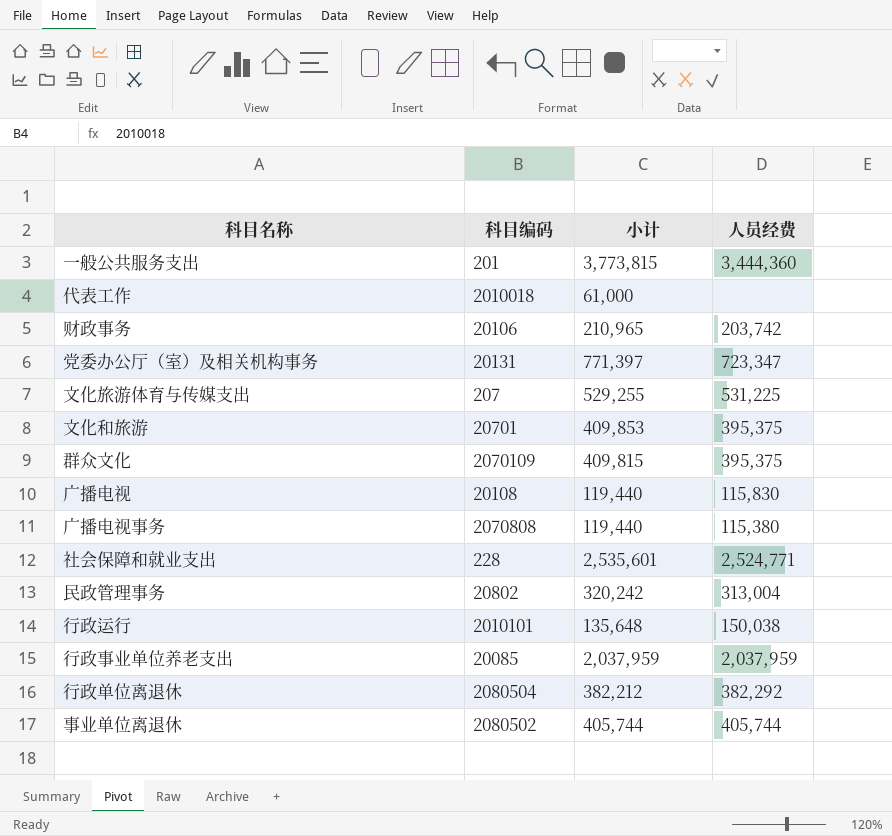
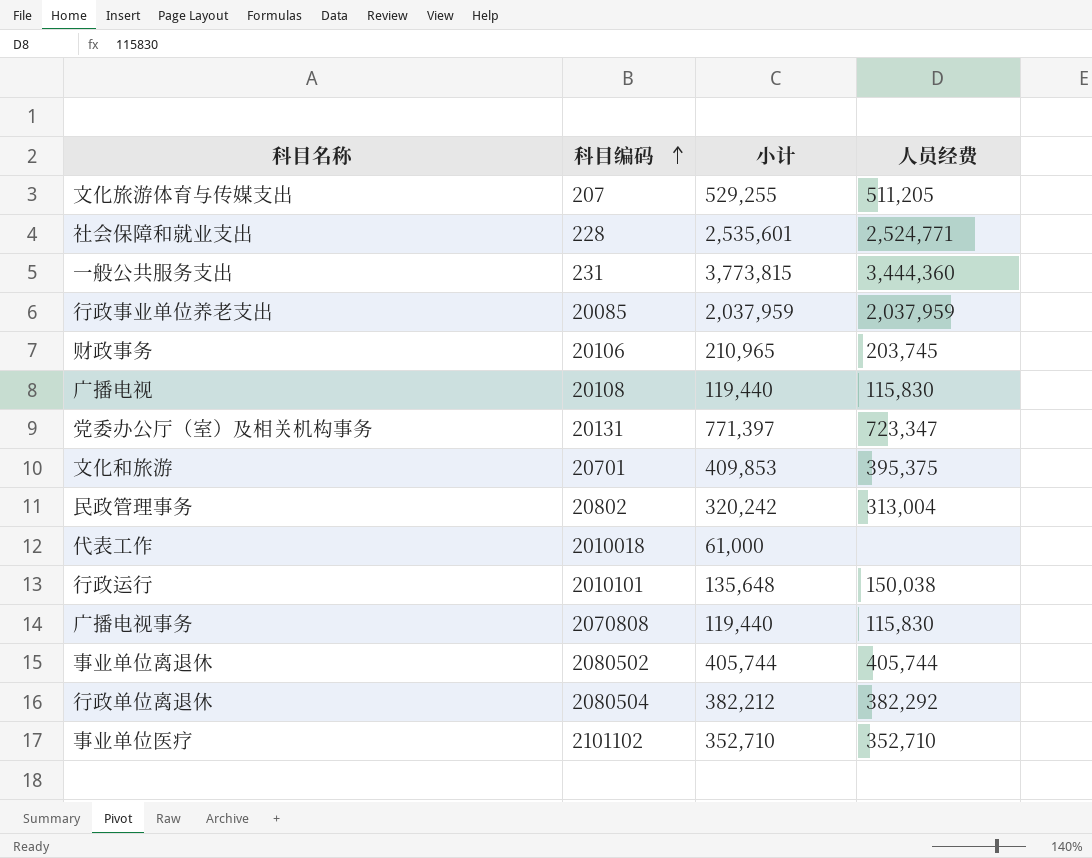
row order: none -> 科目编码 ascending
row 群众文化: 2070109 | 409,815 | 395,375 -> none
文化旅游体育与传媒支出 | 人员经费: 531,225 -> 511,205
一般公共服务支出 | 科目编码: 201 -> 231
财政事务 | 人员经费: 203,742 -> 203,745
广播电视事务 | 人员经费: 115,380 -> 115,830
row 事业单位医疗: none -> 2101102 | 352,710 | 352,710

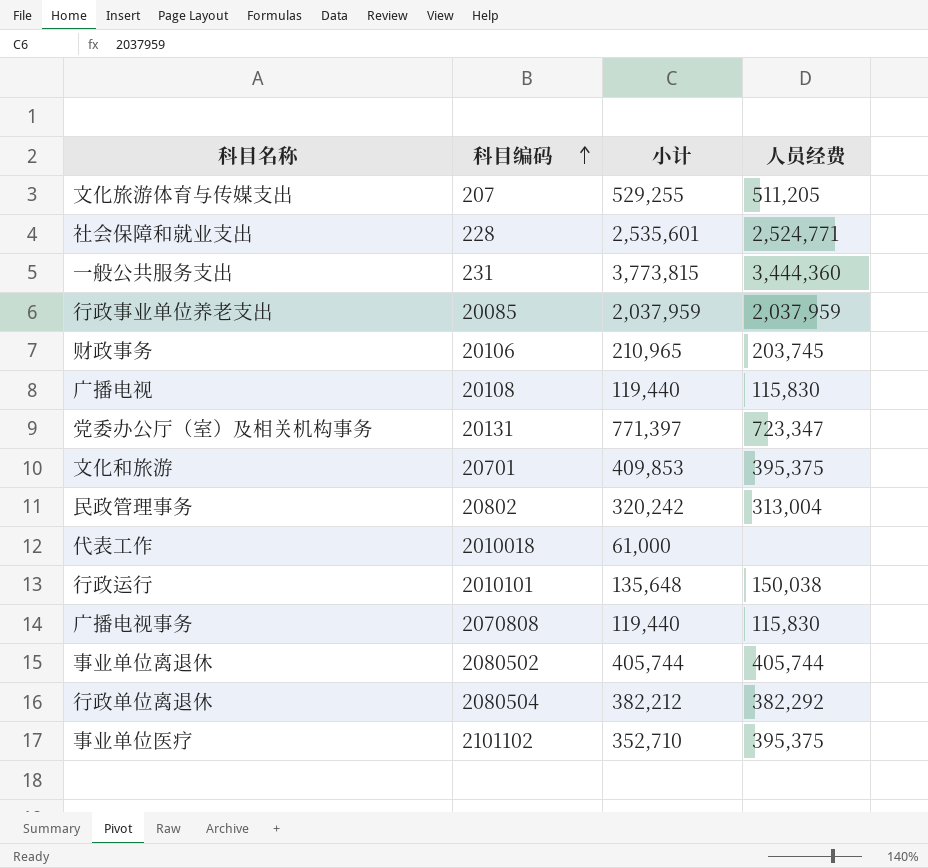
事业单位医疗 | 人员经费: 352,710 -> 395,375

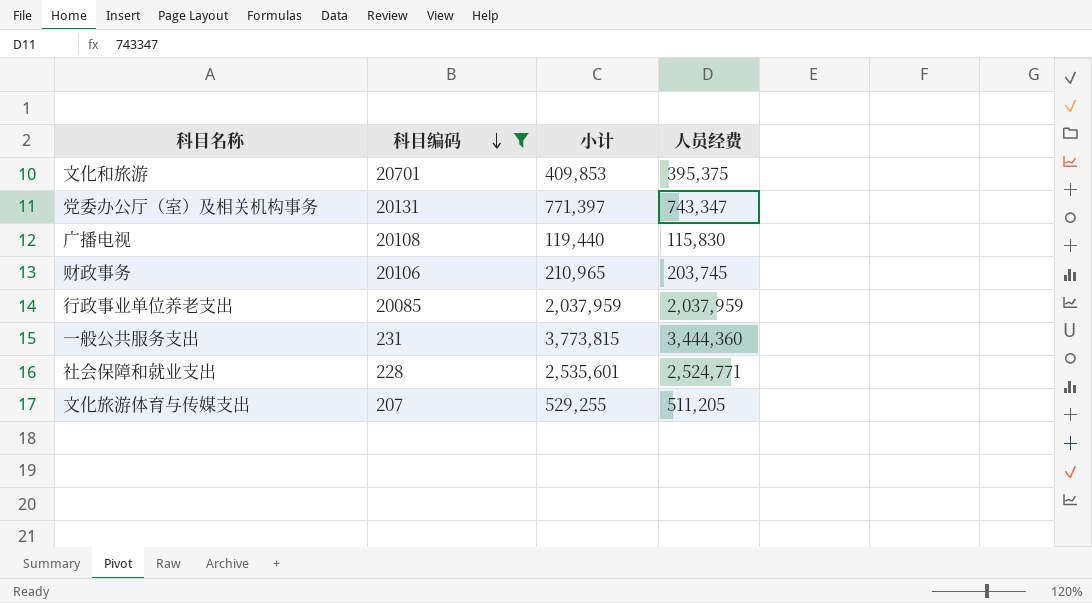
filter: none -> 科目编码 <= 20701
row order: 科目编码 ascending -> 科目编码 descending
党委办公厅（室）及相关机构事务 | 人员经费: 723,347 -> 743,347

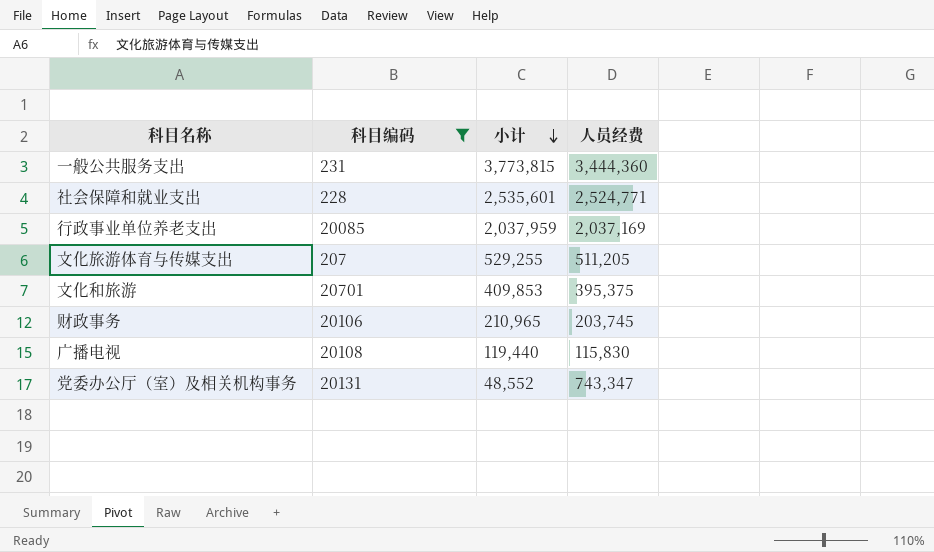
row order: 科目编码 descending -> 小计 descending
行政事业单位养老支出 | 人员经费: 2,037,959 -> 2,037,169
党委办公厅（室）及相关机构事务 | 小计: 771,397 -> 48,552

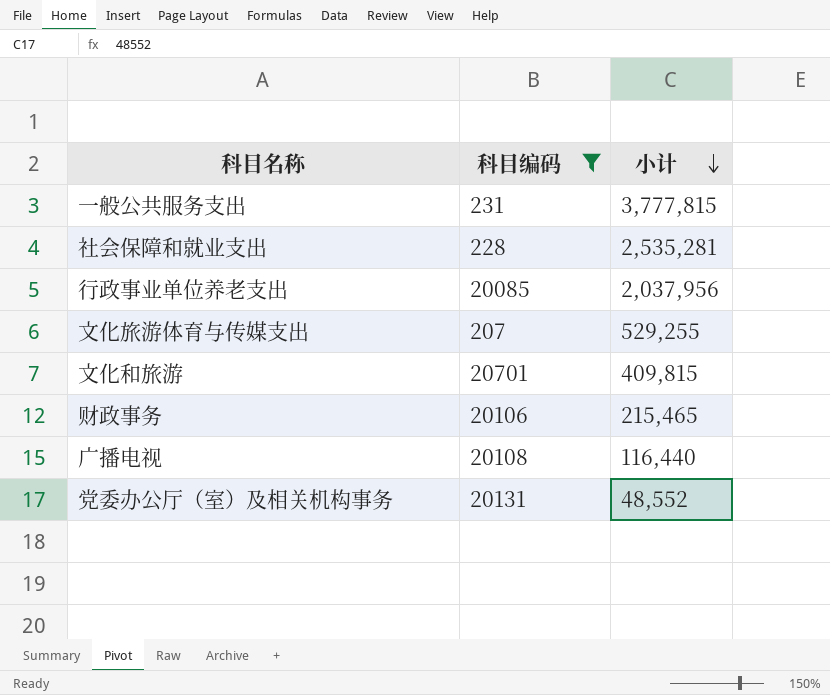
column 人员经费 | position: 4 -> none
一般公共服务支出 | 小计: 3,773,815 -> 3,777,815
社会保障和就业支出 | 小计: 2,535,601 -> 2,535,281
行政事业单位养老支出 | 小计: 2,037,959 -> 2,037,956
文化和旅游 | 小计: 409,853 -> 409,815
财政事务 | 小计: 210,965 -> 215,465
广播电视 | 小计: 119,440 -> 116,440

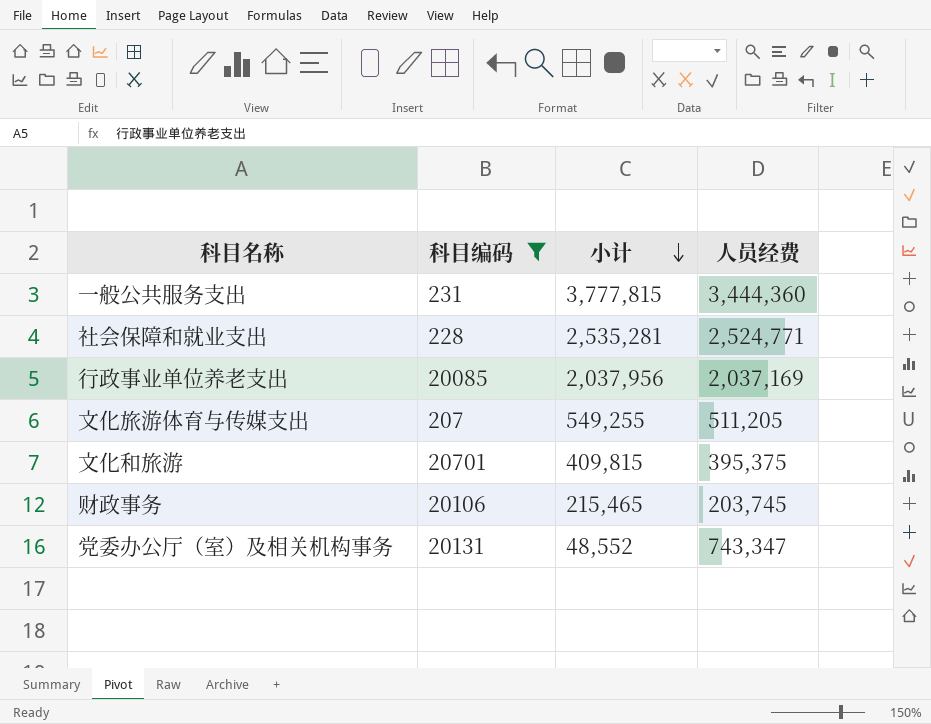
column 人员经费 | position: none -> 4
row 广播电视: 20108 | 116,440 -> none
文化旅游体育与传媒支出 | 小计: 529,255 -> 549,255

